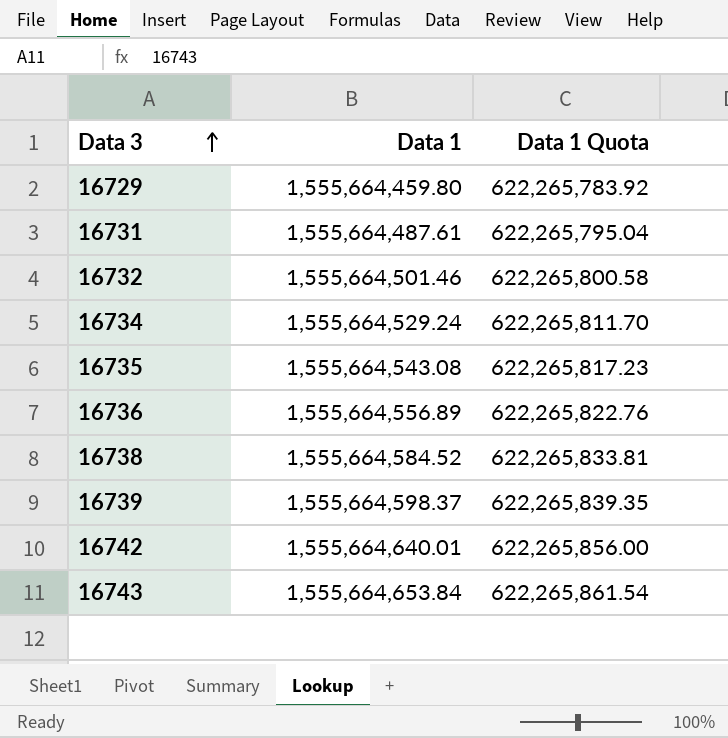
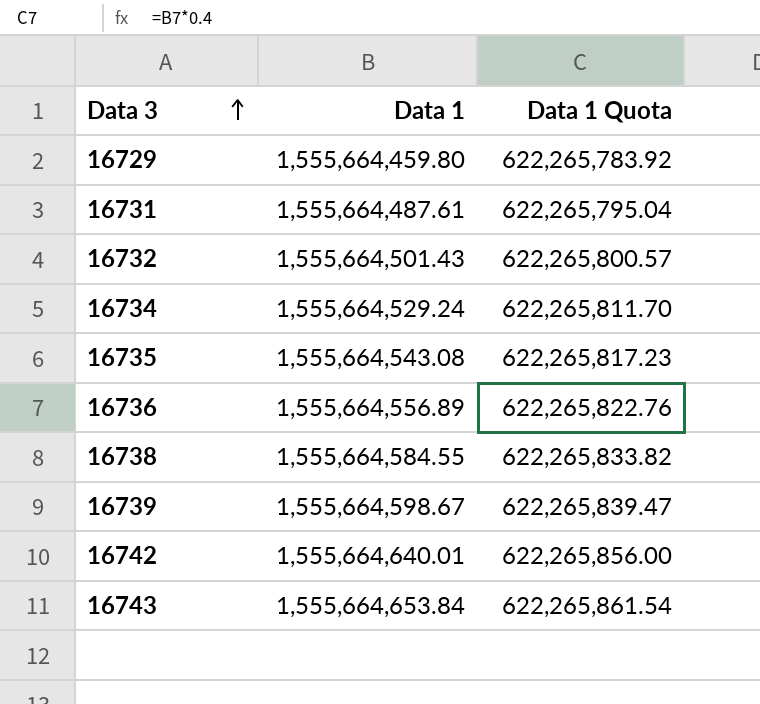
16732 | Data 1: 1,555,664,501.46 -> 1,555,664,501.43
16732 | Data 1 Quota: 622,265,800.58 -> 622,265,800.57
16738 | Data 1: 1,555,664,584.52 -> 1,555,664,584.55
16738 | Data 1 Quota: 622,265,833.81 -> 622,265,833.82
16739 | Data 1: 1,555,664,598.37 -> 1,555,664,598.67
16739 | Data 1 Quota: 622,265,839.35 -> 622,265,839.47

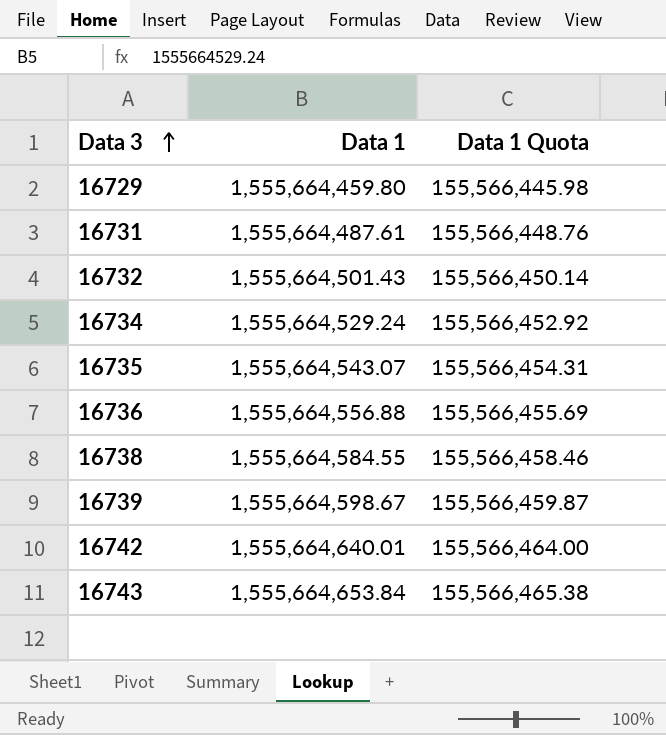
column Data 1 Quota | formula: [Data 1] * 0.4 -> [Data 1] * 0.1
16735 | Data 1: 1,555,664,543.08 -> 1,555,664,543.07
16736 | Data 1: 1,555,664,556.89 -> 1,555,664,556.88

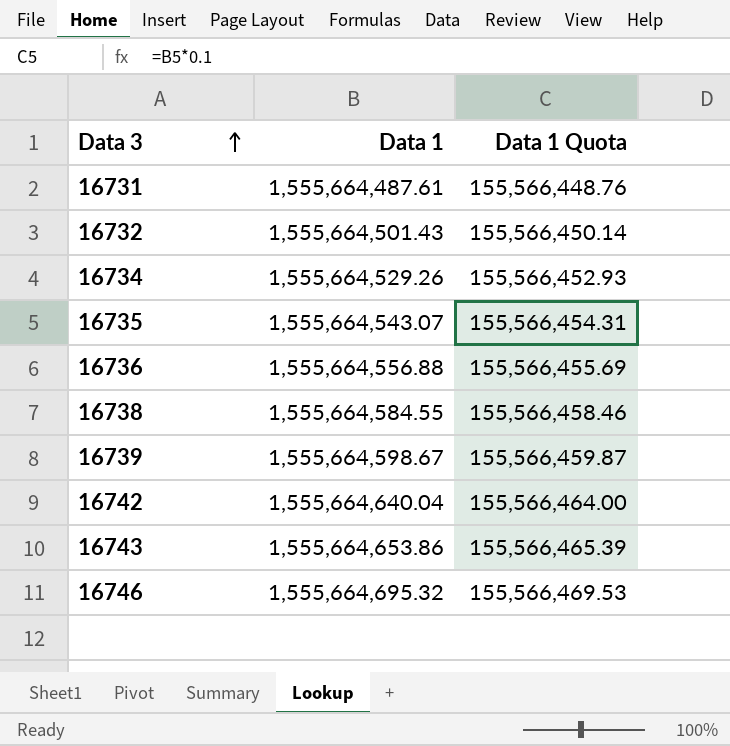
row 16729: 1,555,664,459.80 | 155,566,445.98 -> none
16734 | Data 1: 1,555,664,529.24 -> 1,555,664,529.26
16734 | Data 1 Quota: 155,566,452.92 -> 155,566,452.93
16742 | Data 1: 1,555,664,640.01 -> 1,555,664,640.04
16743 | Data 1: 1,555,664,653.84 -> 1,555,664,653.86
16743 | Data 1 Quota: 155,566,465.38 -> 155,566,465.39
row 16746: none -> 1,555,664,695.32 | 155,566,469.53

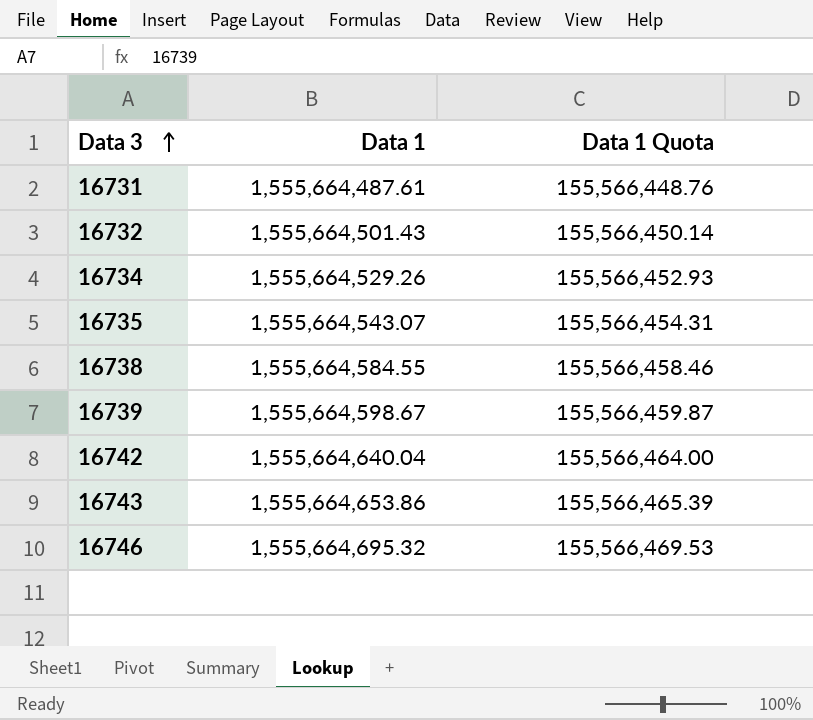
row 16736: 1,555,664,556.88 | 155,566,455.69 -> none

